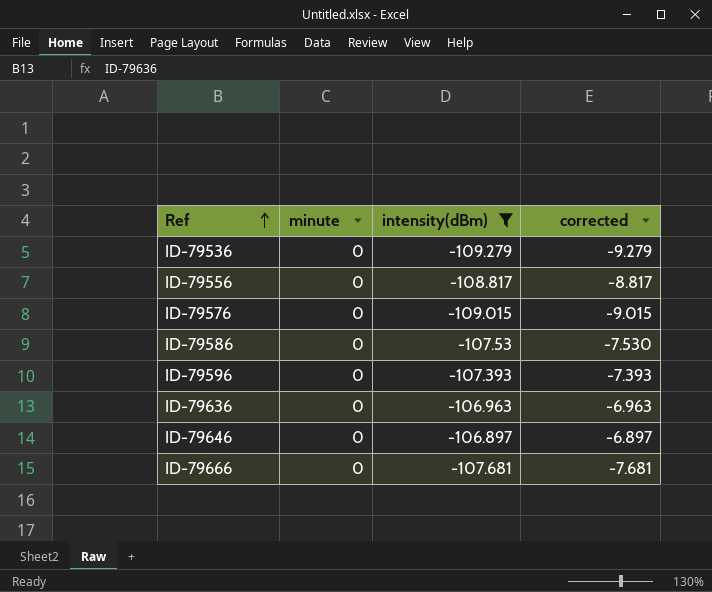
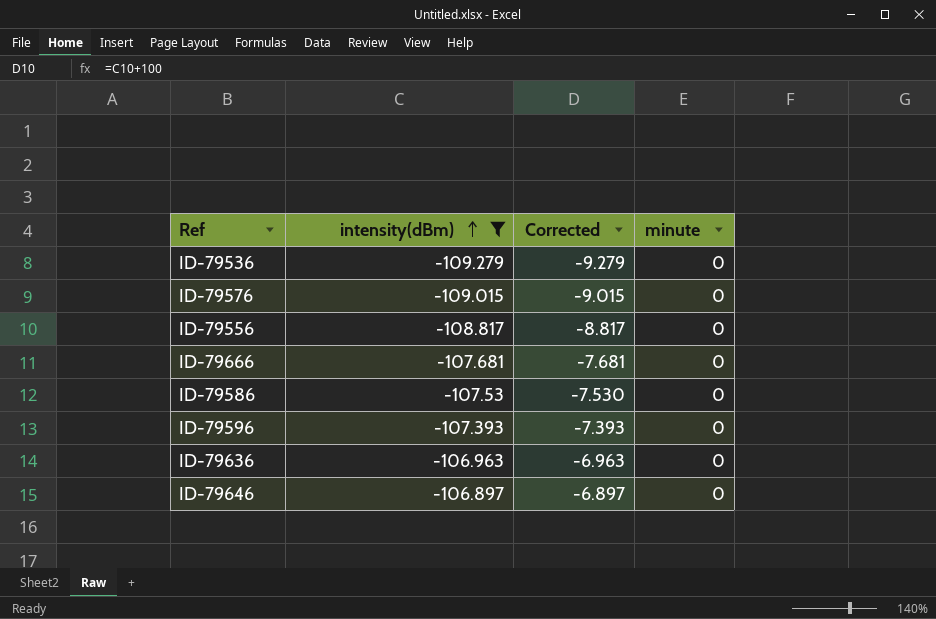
row order: Ref ascending -> intensity(dBm) ascending
column name: corrected -> Corrected
column minute | position: 2 -> 4

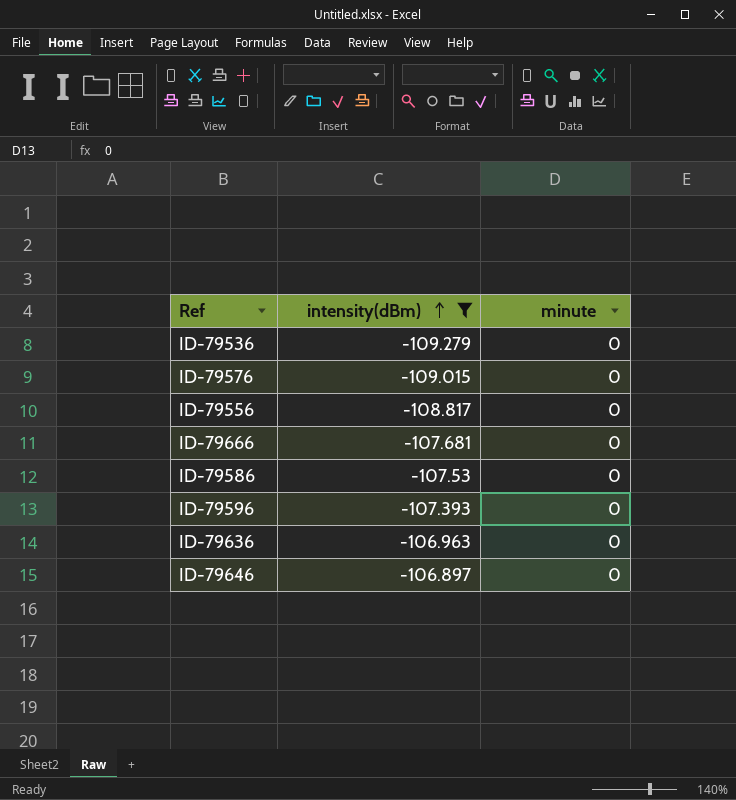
column Corrected | formula: [intensity(dBm)] + 100 -> none

